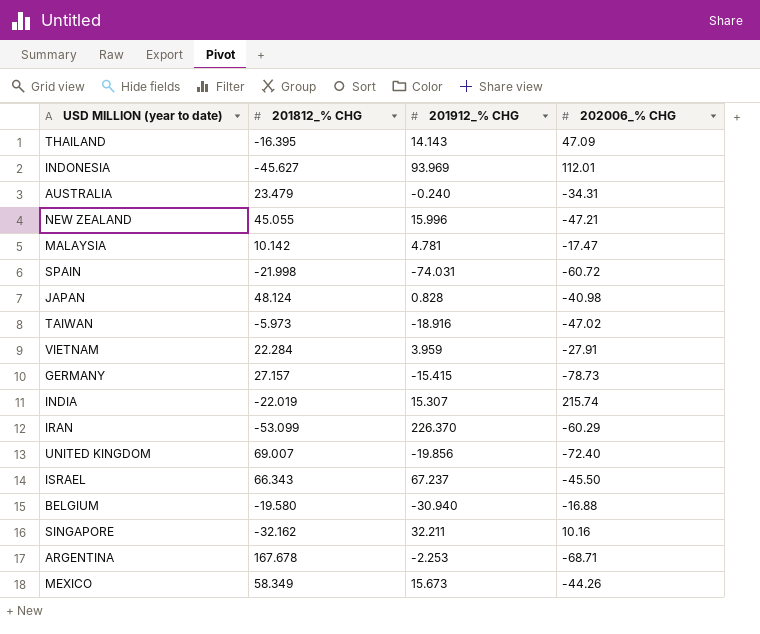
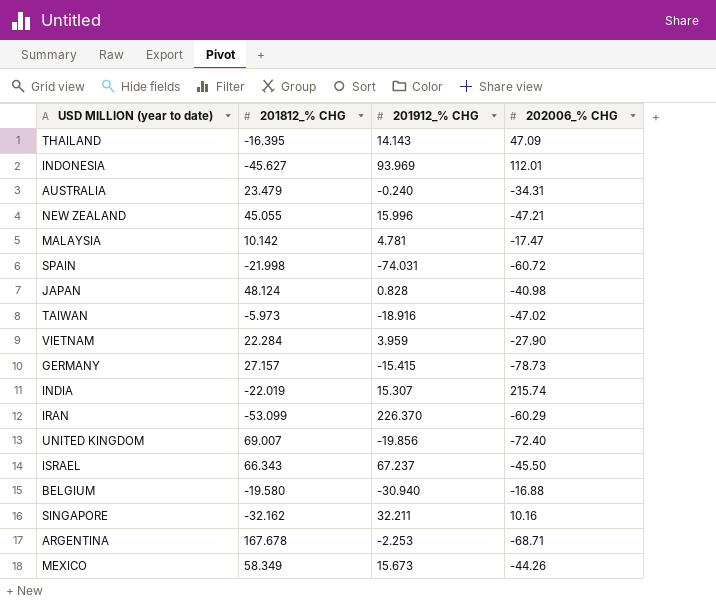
VIETNAM | 202006_% CHG: -27.91 -> -27.90

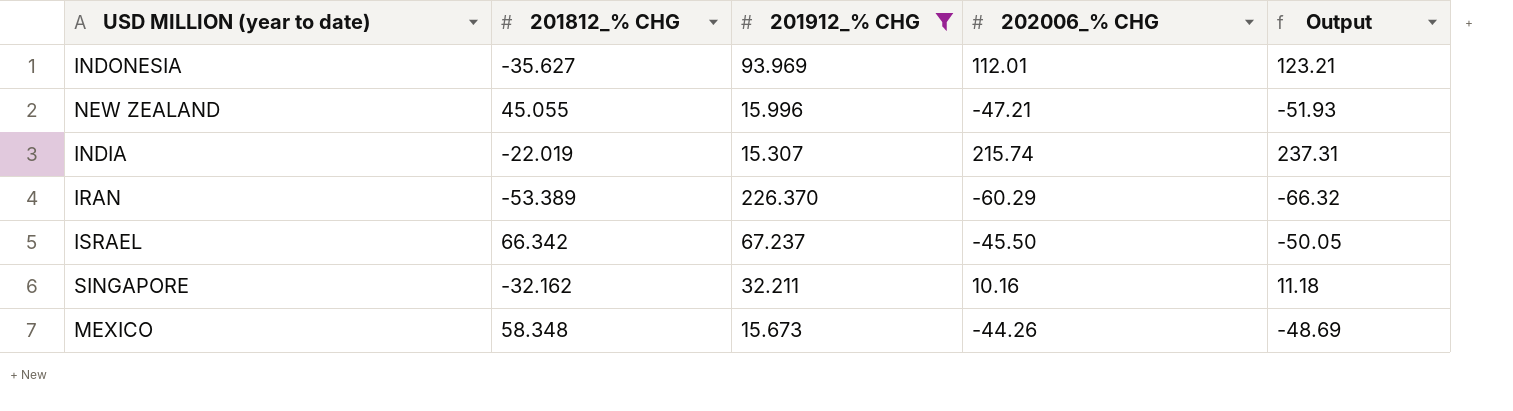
filter: none -> 201912_% CHG >= 15.307
column Output | formula: none -> [202006_% CHG] * 1.1
INDONESIA | 201812_% CHG: -45.627 -> -35.627
IRAN | 201812_% CHG: -53.099 -> -53.389
ISRAEL | 201812_% CHG: 66.343 -> 66.342
MEXICO | 201812_% CHG: 58.349 -> 58.348

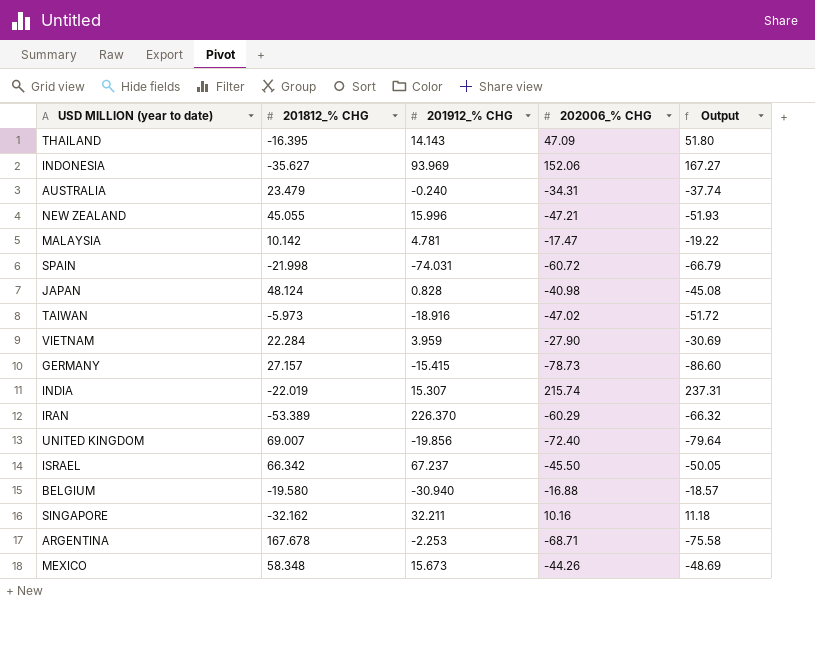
filter: 201912_% CHG >= 15.307 -> none
INDONESIA | 202006_% CHG: 112.01 -> 152.06
INDONESIA | Output: 123.21 -> 167.27

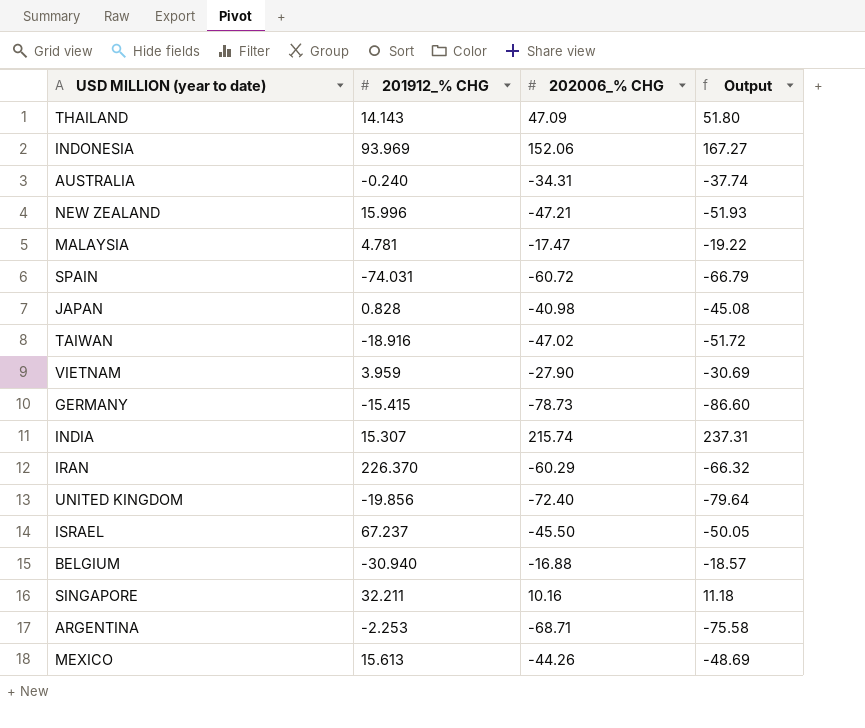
column 201812_% CHG | position: 2 -> none
MEXICO | 201912_% CHG: 15.673 -> 15.613

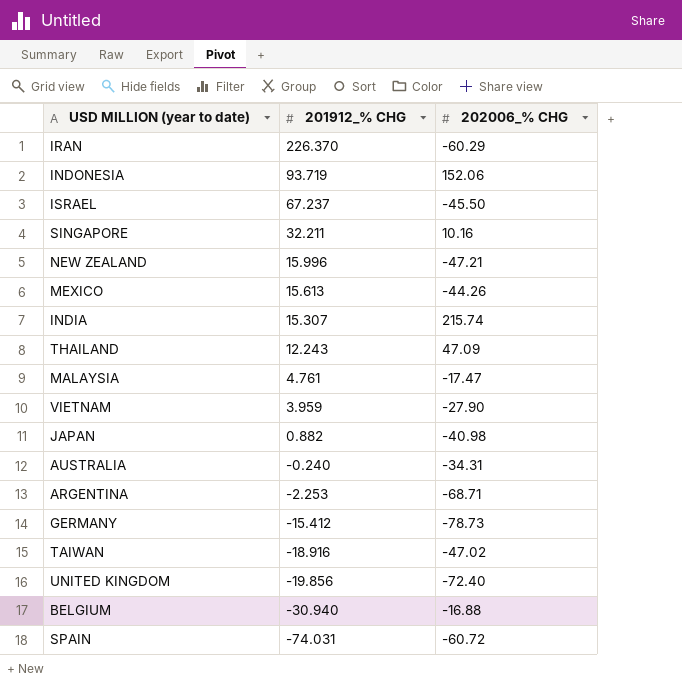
row order: none -> 201912_% CHG descending
column Output | formula: [202006_% CHG] * 1.1 -> none
INDONESIA | 201912_% CHG: 93.969 -> 93.719
THAILAND | 201912_% CHG: 14.143 -> 12.243
MALAYSIA | 201912_% CHG: 4.781 -> 4.761
JAPAN | 201912_% CHG: 0.828 -> 0.882
GERMANY | 201912_% CHG: -15.415 -> -15.412

